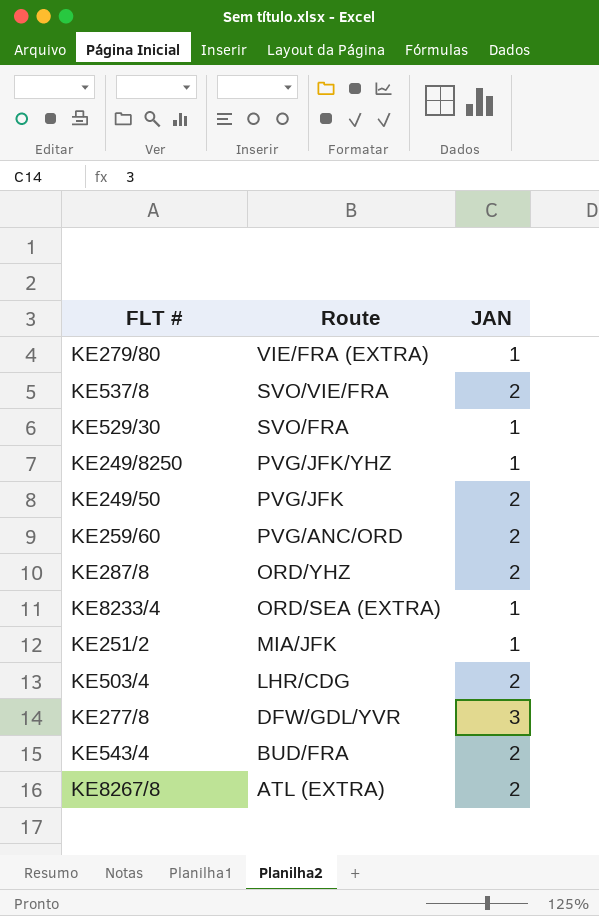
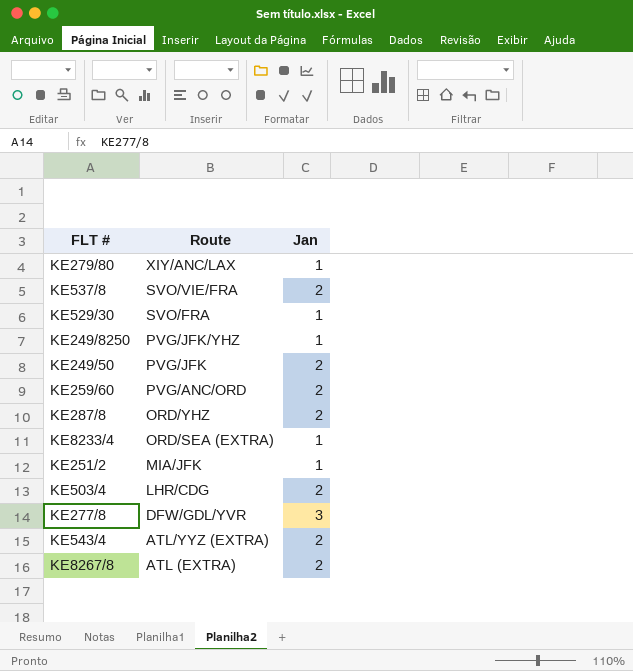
column name: JAN -> Jan
KE279/80 | Route: VIE/FRA (EXTRA) -> XIY/ANC/LAX
KE543/4 | Route: BUD/FRA -> ATL/YYZ (EXTRA)

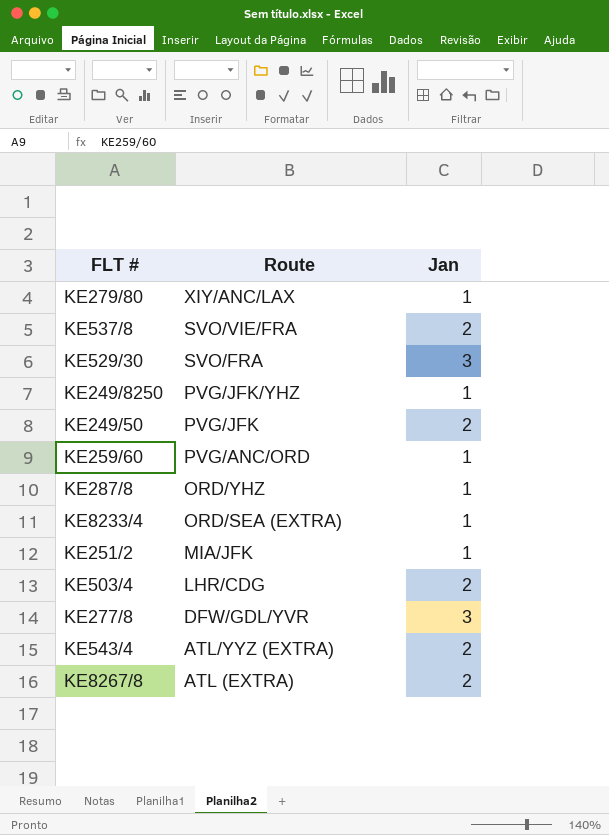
KE529/30 | Jan: 1 -> 3
KE259/60 | Jan: 2 -> 1
KE287/8 | Jan: 2 -> 1

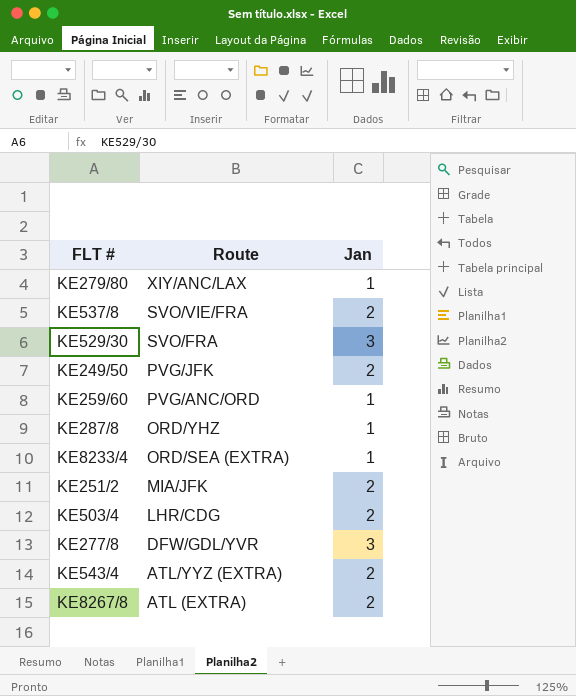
row KE249/8250: PVG/JFK/YHZ | 1 -> none
KE251/2 | Jan: 1 -> 2

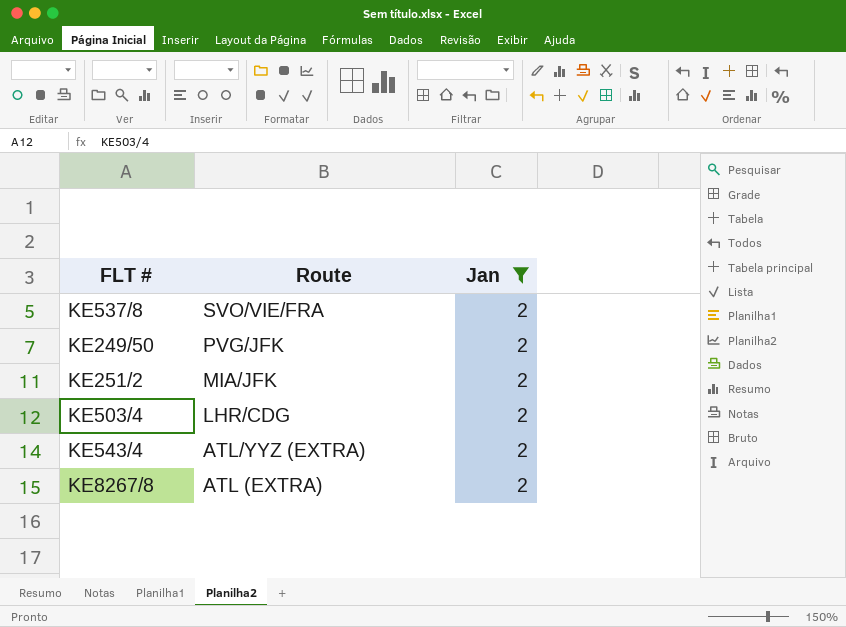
filter: none -> Jan = 2

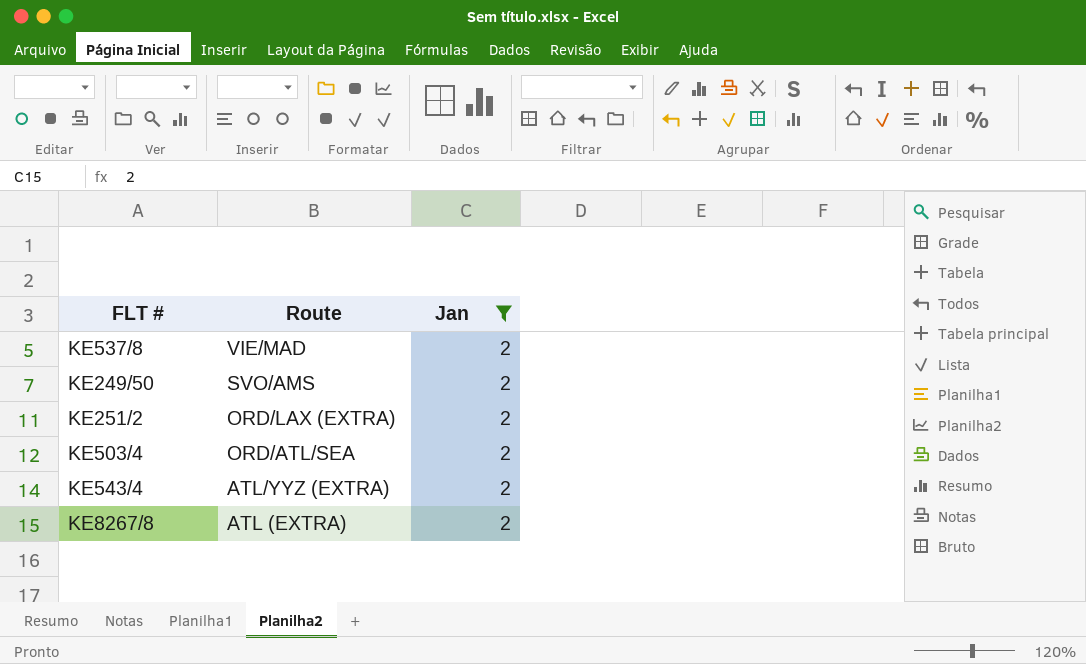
KE537/8 | Route: SVO/VIE/FRA -> VIE/MAD
KE249/50 | Route: PVG/JFK -> SVO/AMS
KE251/2 | Route: MIA/JFK -> ORD/LAX (EXTRA)
KE503/4 | Route: LHR/CDG -> ORD/ATL/SEA

